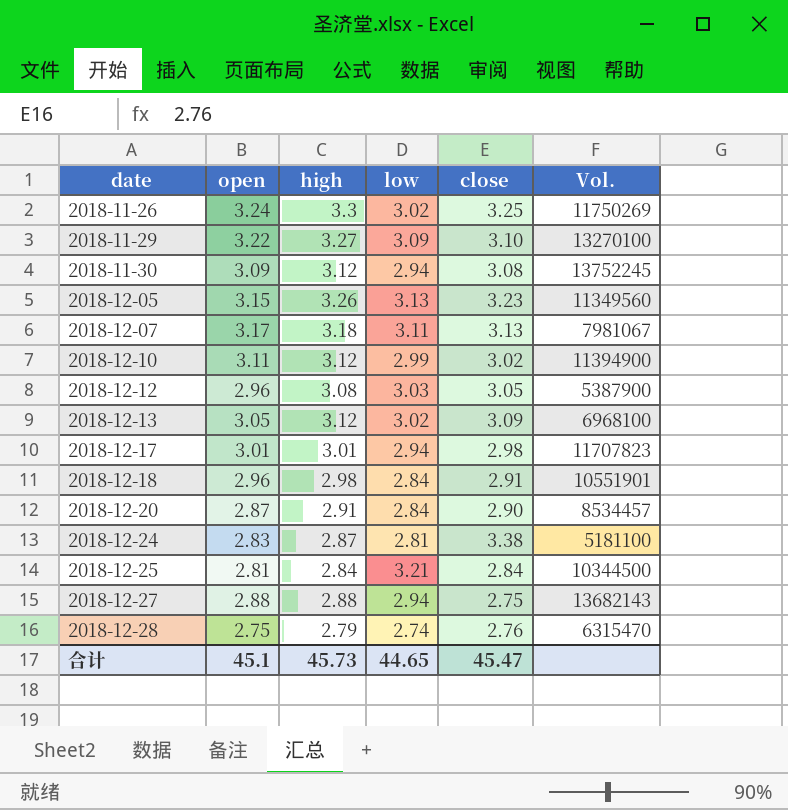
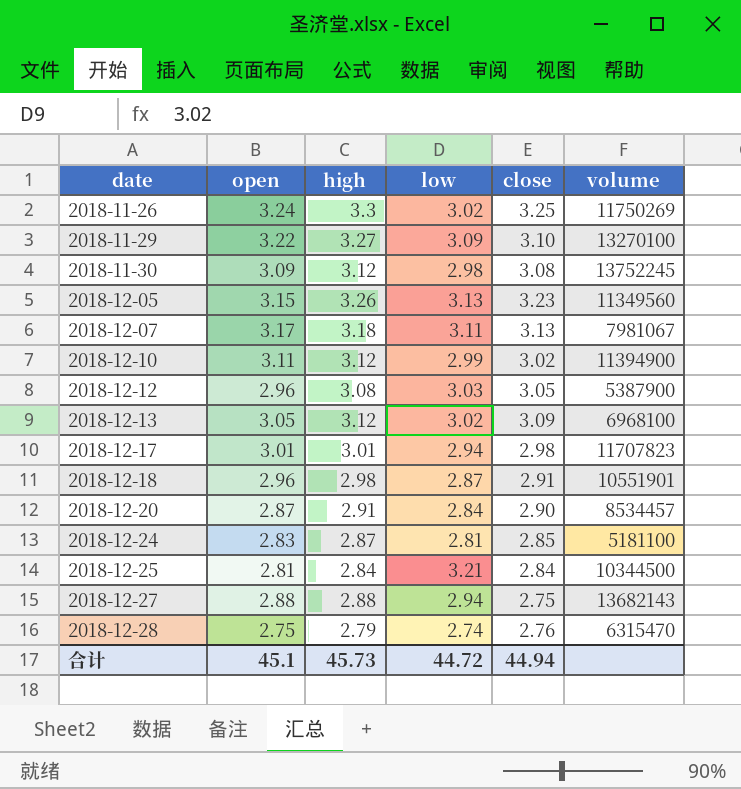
column name: Vol. -> volume
2018-11-30 | low: 2.94 -> 2.98
2018-12-18 | low: 2.84 -> 2.87
2018-12-24 | close: 3.38 -> 2.85
合计 | low: 44.65 -> 44.72
合计 | close: 45.47 -> 44.94

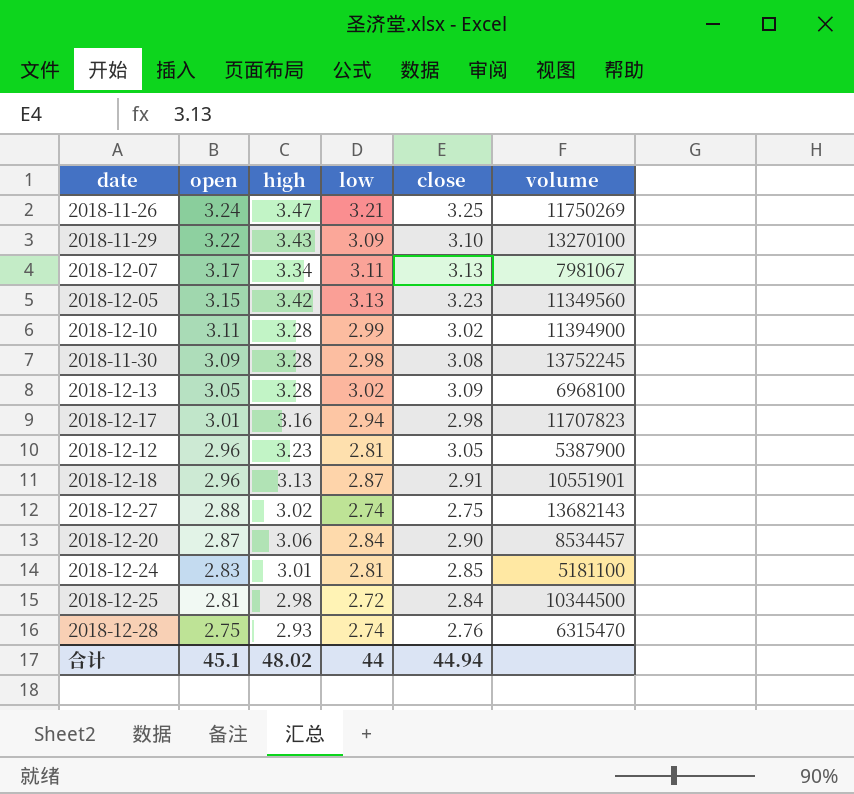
row order: date ascending -> open descending
2018-11-26 | high: 3.3 -> 3.47
2018-11-26 | low: 3.02 -> 3.21
2018-11-29 | high: 3.27 -> 3.43
2018-12-07 | high: 3.18 -> 3.34
2018-12-05 | high: 3.26 -> 3.42
2018-12-10 | high: 3.12 -> 3.28
2018-11-30 | high: 3.12 -> 3.28
2018-12-13 | high: 3.12 -> 3.28
2018-12-17 | high: 3.01 -> 3.16
2018-12-12 | high: 3.08 -> 3.23
2018-12-12 | low: 3.03 -> 2.81
2018-12-18 | high: 2.98 -> 3.13
2018-12-27 | high: 2.88 -> 3.02
2018-12-27 | low: 2.94 -> 2.74
2018-12-20 | high: 2.91 -> 3.06
2018-12-24 | high: 2.87 -> 3.01
2018-12-25 | high: 2.84 -> 2.98
2018-12-25 | low: 3.21 -> 2.72
2018-12-28 | high: 2.79 -> 2.93
合计 | high: 45.73 -> 48.02
合计 | low: 44.72 -> 44

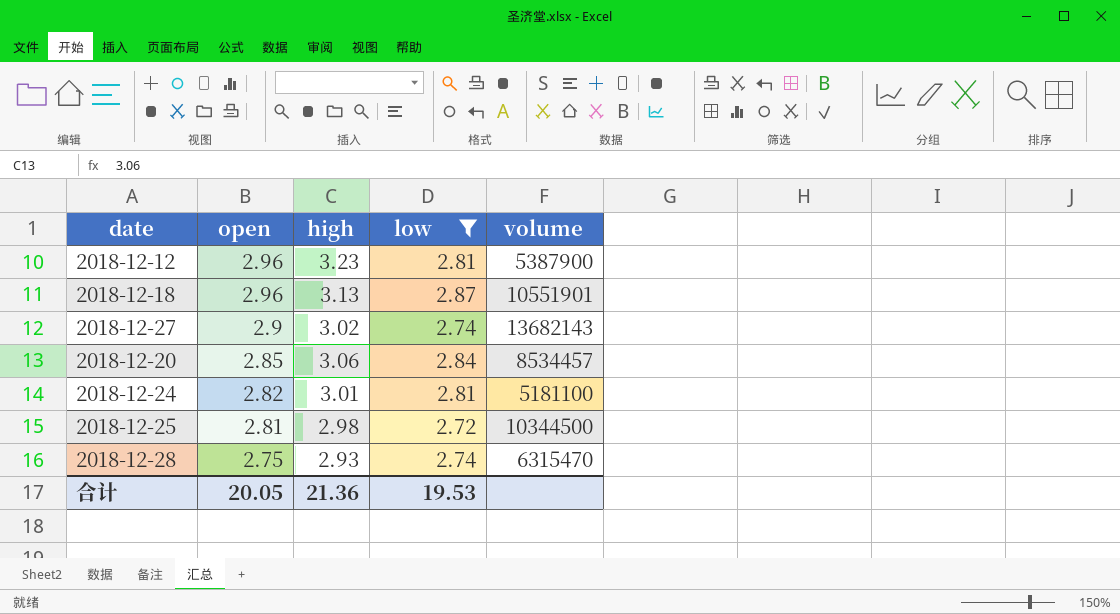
filter: none -> low <= 2.87
column close | position: 5 -> none
2018-12-27 | open: 2.88 -> 2.9
2018-12-20 | open: 2.87 -> 2.85
2018-12-24 | open: 2.83 -> 2.82
合计 | open: 45.1 -> 20.05
合计 | high: 48.02 -> 21.36
合计 | low: 44 -> 19.53

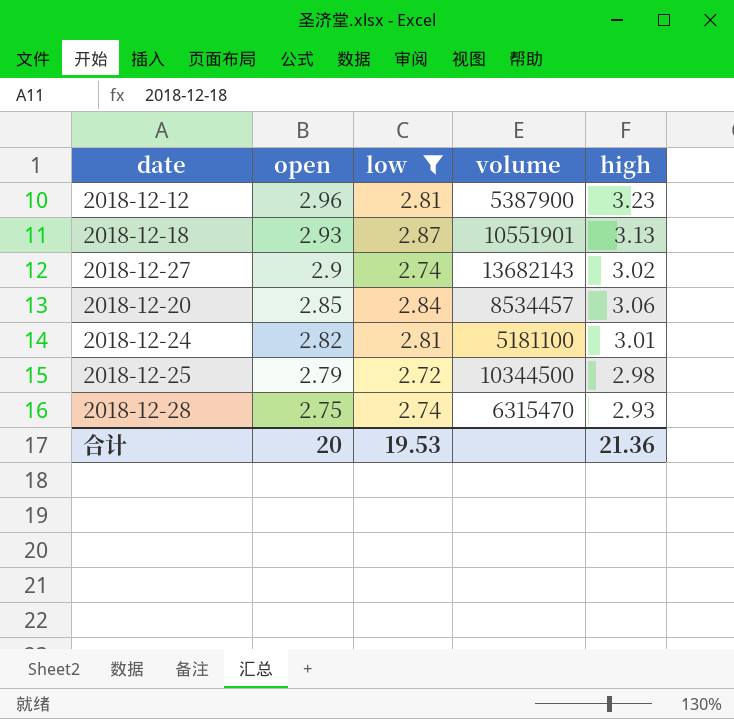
column high | position: 3 -> 5
2018-12-18 | open: 2.96 -> 2.93
2018-12-25 | open: 2.81 -> 2.79
合计 | open: 20.05 -> 20

